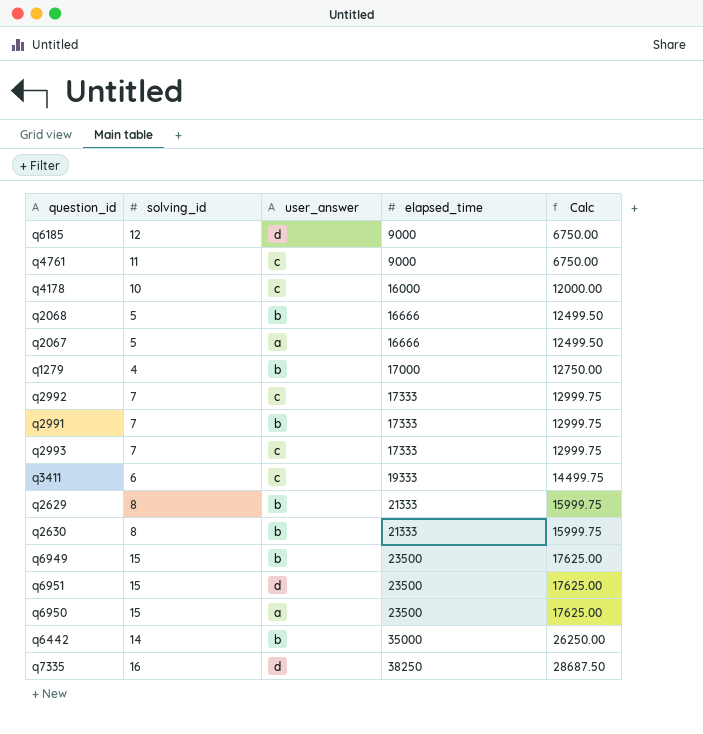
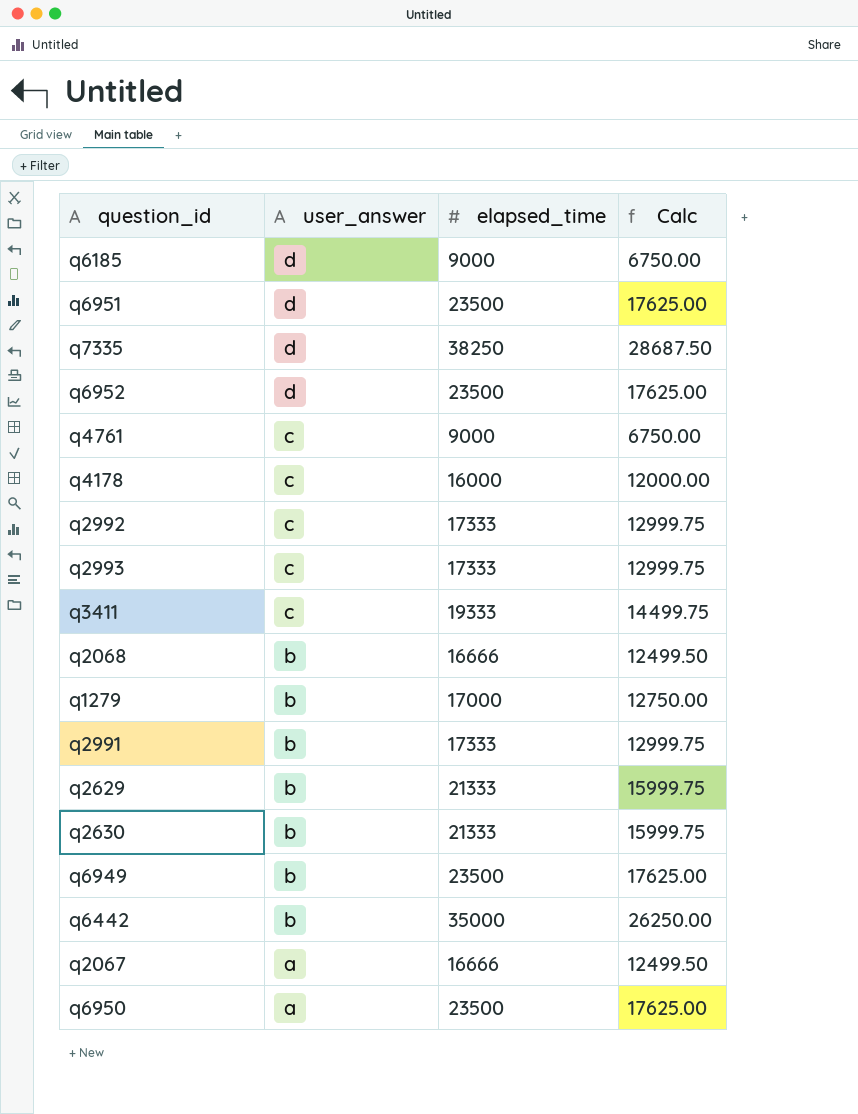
row order: elapsed_time ascending -> user_answer descending
column solving_id | position: 2 -> none
row q6952: none -> d | 23500 | 17625.00

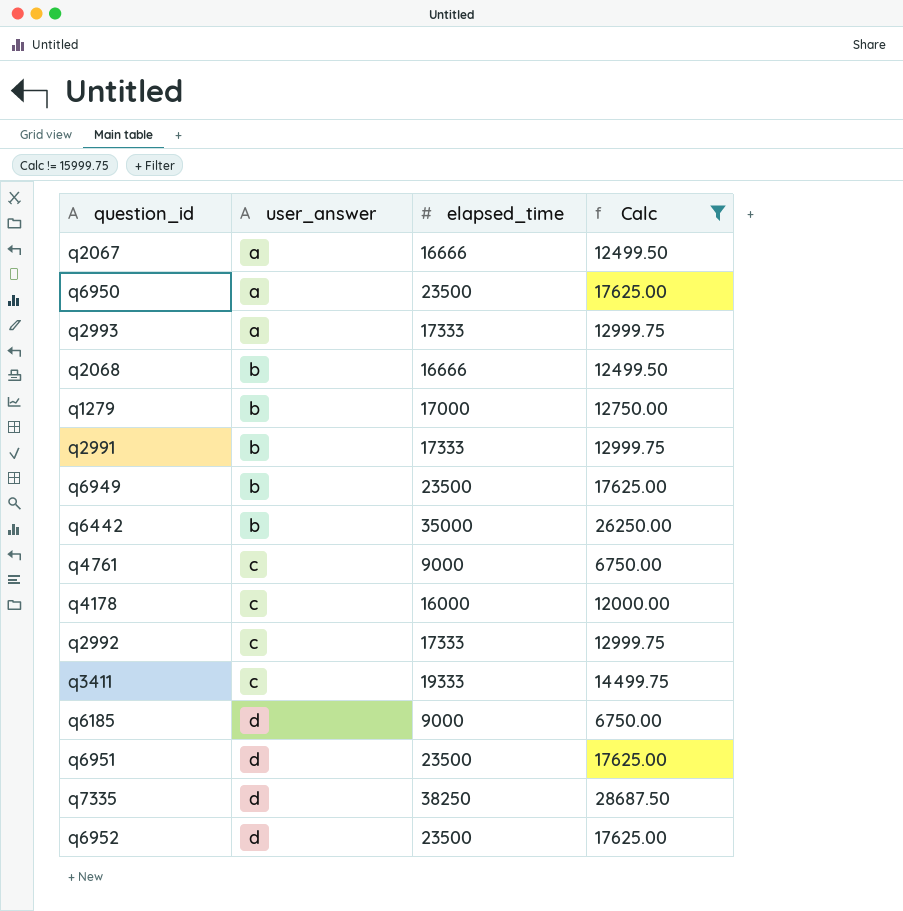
filter: none -> Calc != 15999.75
row order: user_answer descending -> user_answer ascending
q2993 | user_answer: c -> a

